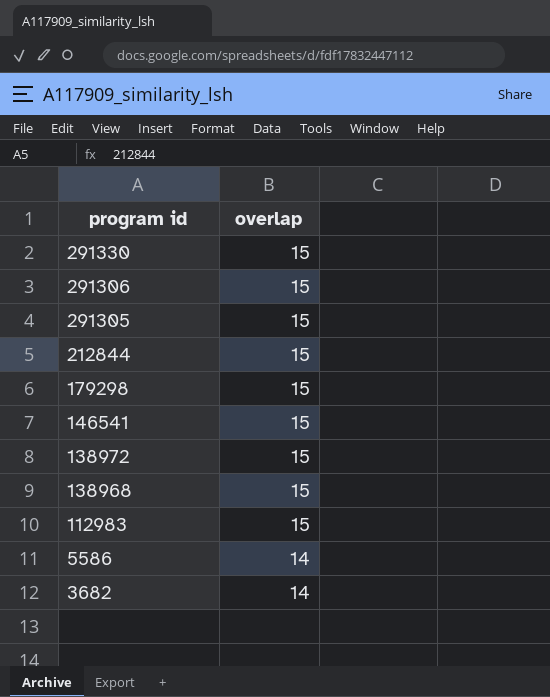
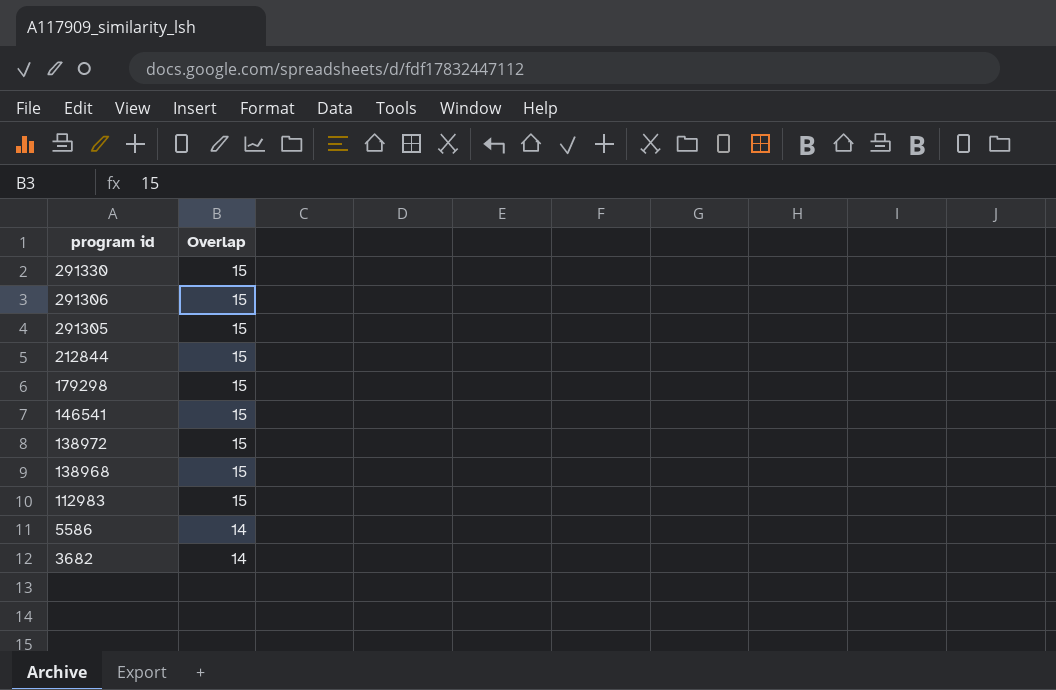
column name: overlap -> Overlap

